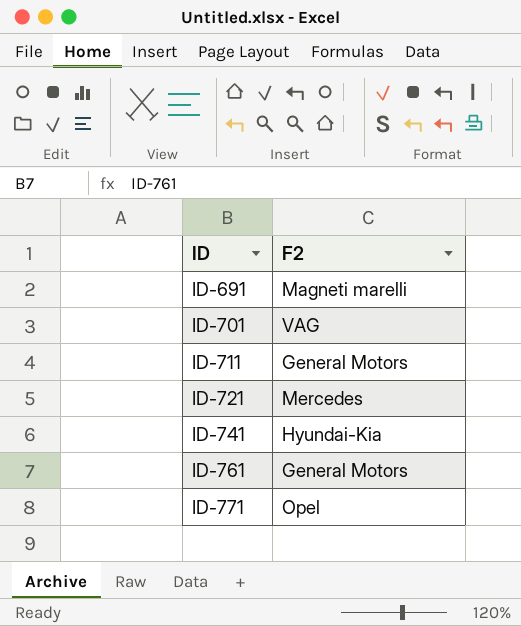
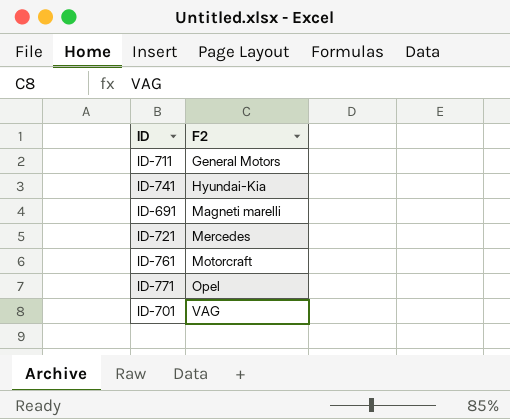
row order: ID ascending -> F2 ascending
ID-761 | F2: General Motors -> Motorcraft

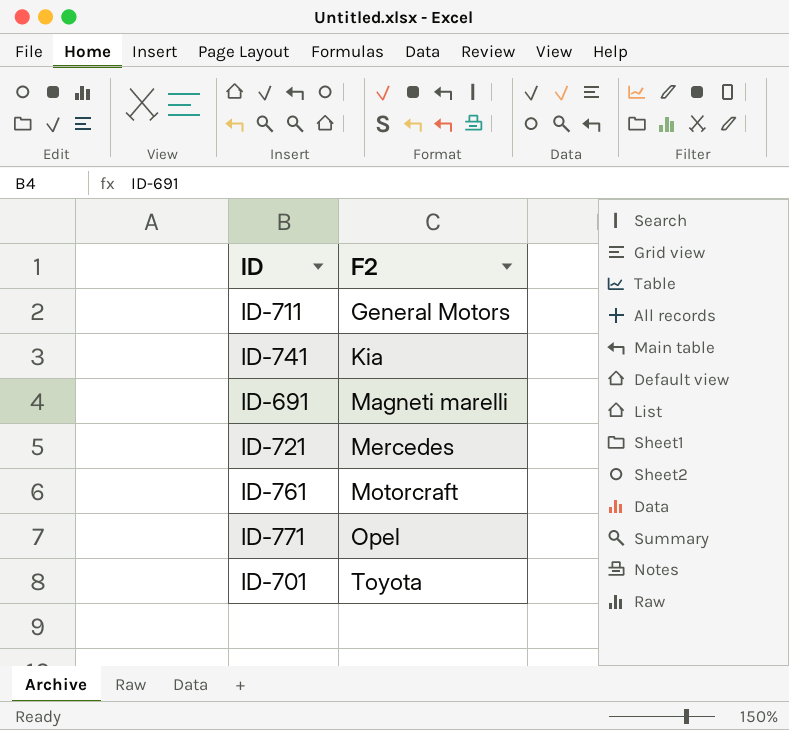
ID-741 | F2: Hyundai-Kia -> Kia
ID-701 | F2: VAG -> Toyota

